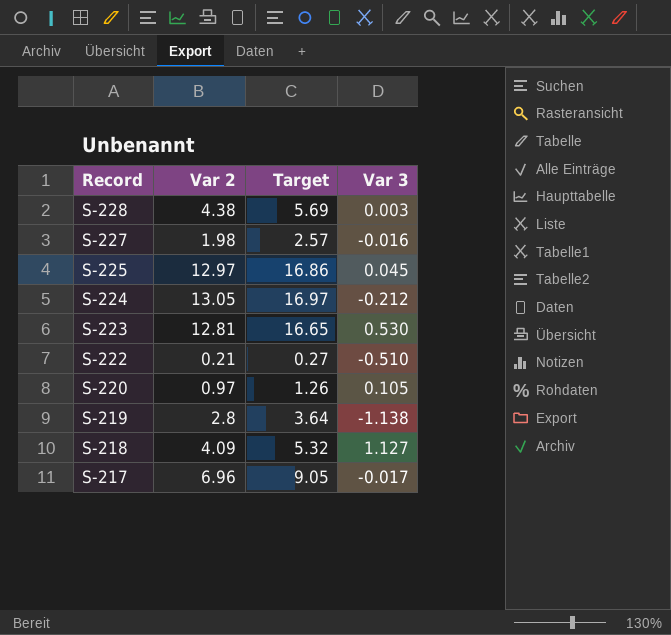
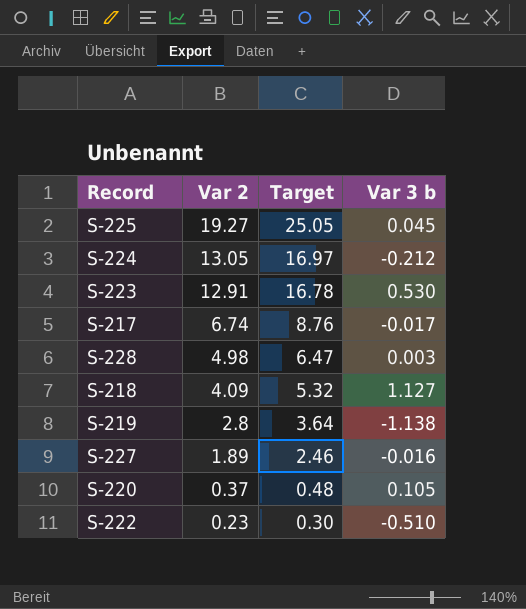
row order: Record descending -> Var 2 descending
column name: Var 3 -> Var 3 b
S-225 | Var 2: 12.97 -> 19.27
S-225 | Target: 16.86 -> 25.05
S-223 | Var 2: 12.81 -> 12.91
S-223 | Target: 16.65 -> 16.78
S-217 | Var 2: 6.96 -> 6.74
S-217 | Target: 9.05 -> 8.76
S-228 | Var 2: 4.38 -> 4.98
S-228 | Target: 5.69 -> 6.47
S-227 | Var 2: 1.98 -> 1.89
S-227 | Target: 2.57 -> 2.46
S-220 | Var 2: 0.97 -> 0.37
S-220 | Target: 1.26 -> 0.48
S-222 | Var 2: 0.21 -> 0.23
S-222 | Target: 0.27 -> 0.30

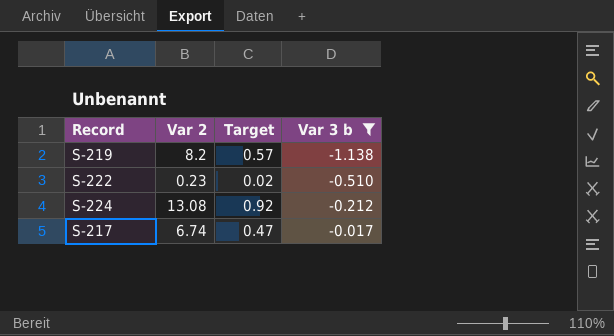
filter: none -> Var 3 b <= -0.017
row order: Var 2 descending -> Var 3 b ascending
column Target | formula: [Var 2] * 1.3 -> [Var 2] * 0.07
S-219 | Var 2: 2.8 -> 8.2
S-224 | Var 2: 13.05 -> 13.08

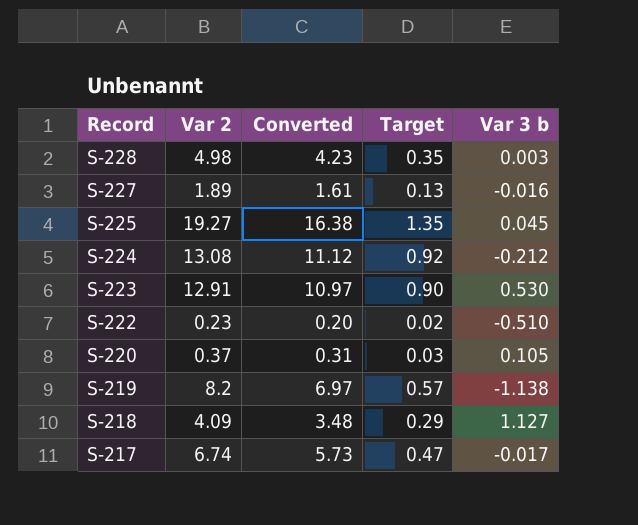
filter: Var 3 b <= -0.017 -> none
row order: Var 3 b ascending -> Record descending
column Converted | formula: none -> [Var 2] * 0.85

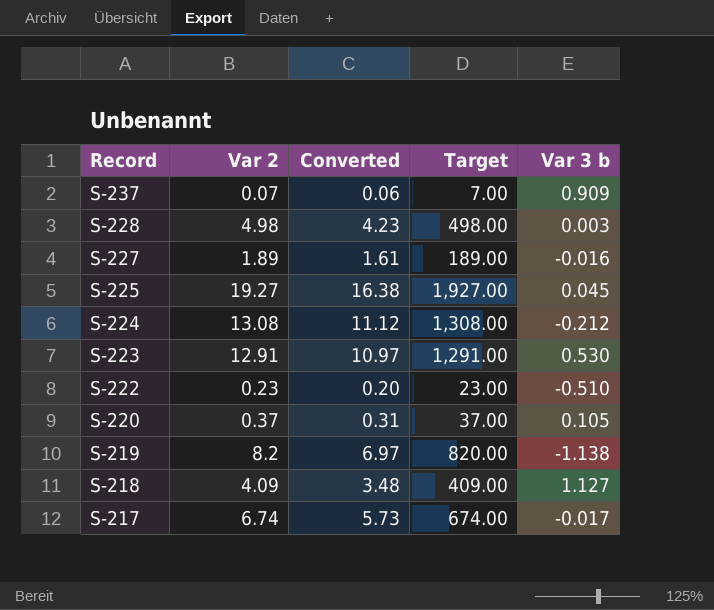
column Target | formula: [Var 2] * 0.07 -> [Var 2] * 100
row S-237: none -> 0.07 | 0.06 | 7.00 | 0.909

